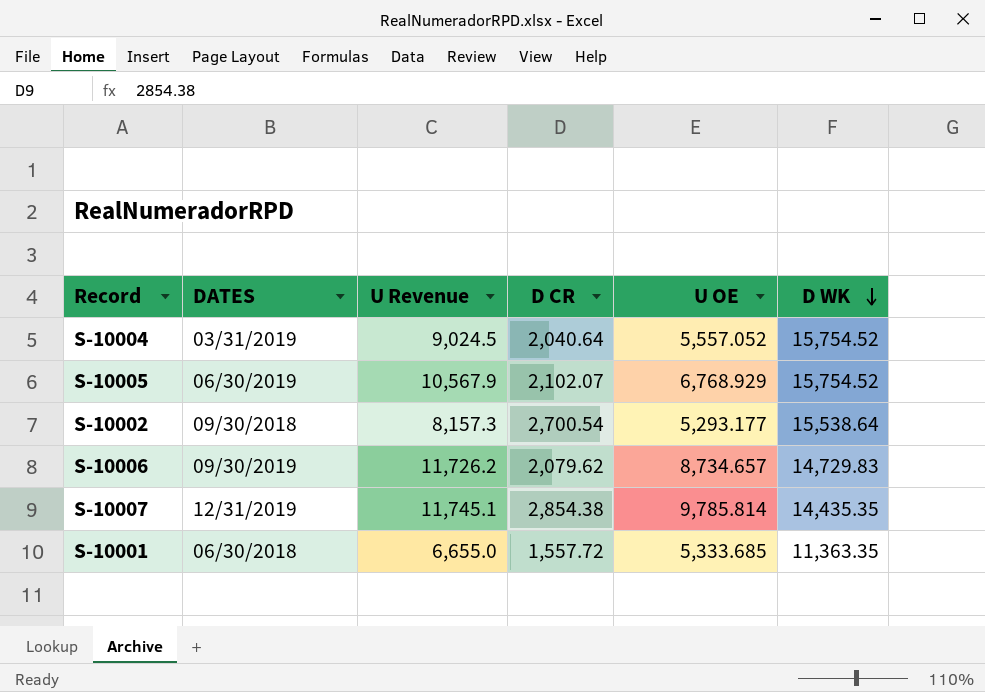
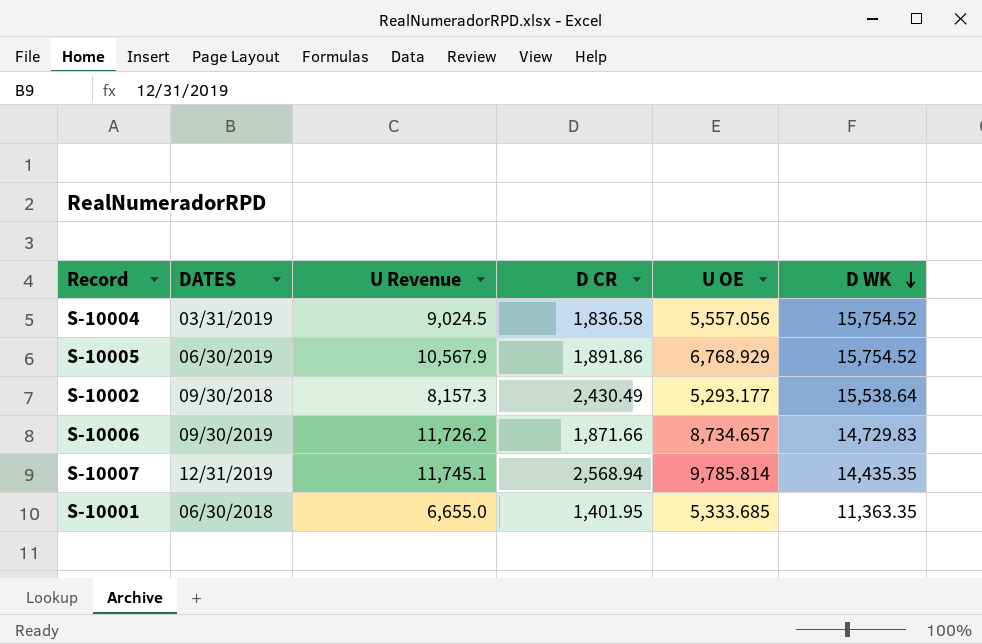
S-10004 | D CR: 2,040.64 -> 1,836.58
S-10004 | U OE: 5,557.052 -> 5,557.056
S-10005 | D CR: 2,102.07 -> 1,891.86
S-10002 | D CR: 2,700.54 -> 2,430.49
S-10006 | D CR: 2,079.62 -> 1,871.66
S-10007 | D CR: 2,854.38 -> 2,568.94
S-10001 | D CR: 1,557.72 -> 1,401.95

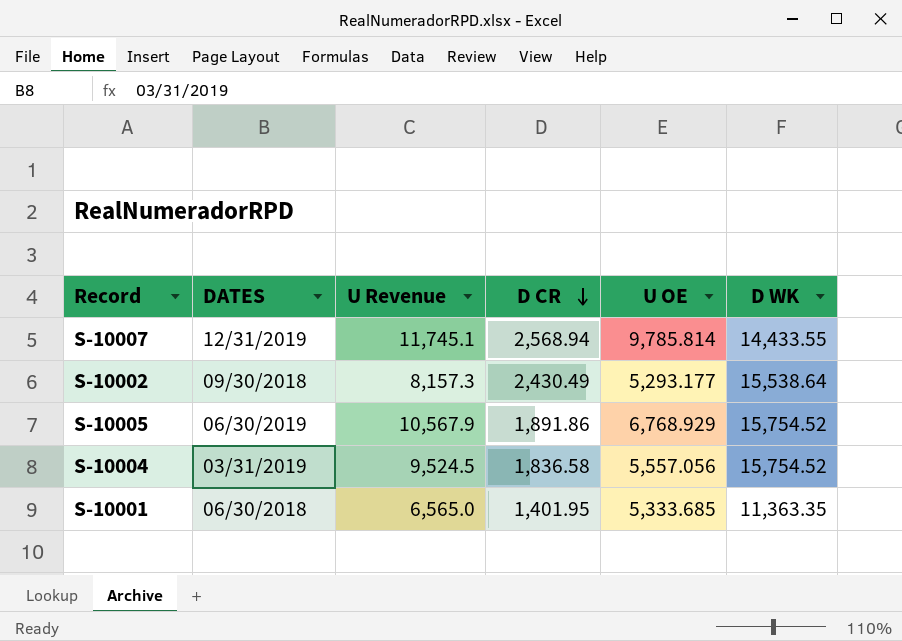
row order: D WK descending -> D CR descending
row S-10006: 09/30/2019 | 11,726.2 | 1,871.66 | 8,734.657 | 14,729.83 -> none
S-10007 | D WK: 14,435.35 -> 14,433.55
S-10004 | U Revenue: 9,024.5 -> 9,524.5
S-10001 | U Revenue: 6,655.0 -> 6,565.0

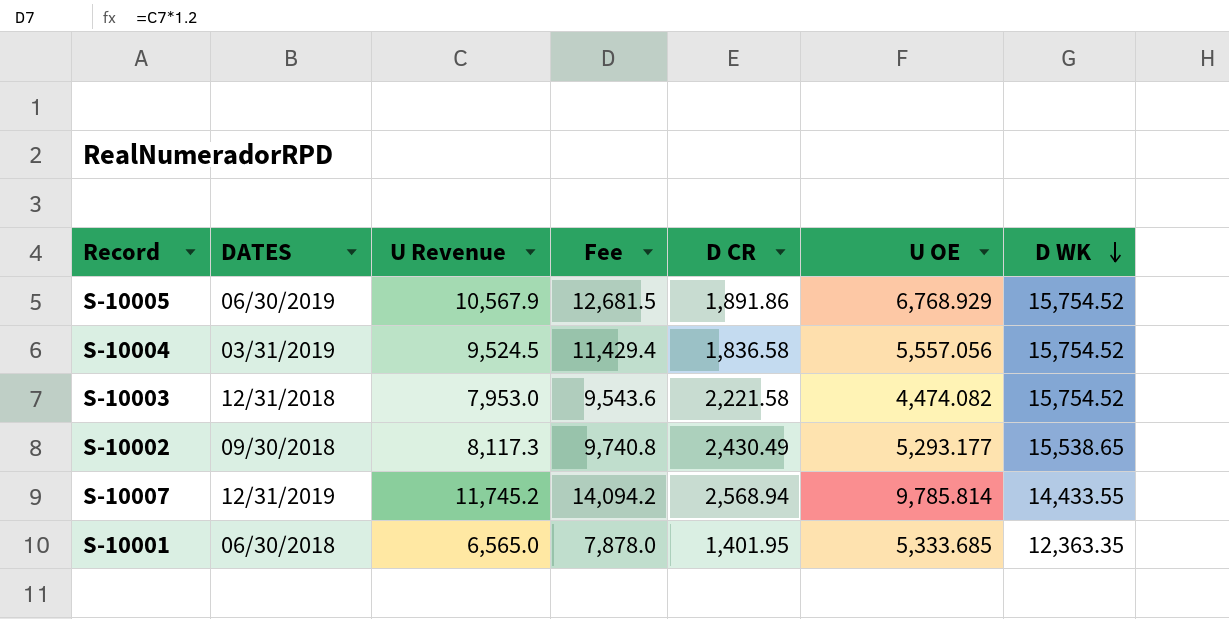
row order: D CR descending -> D WK descending
column Fee | formula: none -> [U Revenue] * 1.2
row S-10003: none -> 12/31/2018 | 7,953.0 | 9,543.6 | 2,221.58 | 4,474.082 | 15,754.52
S-10002 | U Revenue: 8,157.3 -> 8,117.3
S-10002 | D WK: 15,538.64 -> 15,538.65
S-10007 | U Revenue: 11,745.1 -> 11,745.2
S-10001 | D WK: 11,363.35 -> 12,363.35

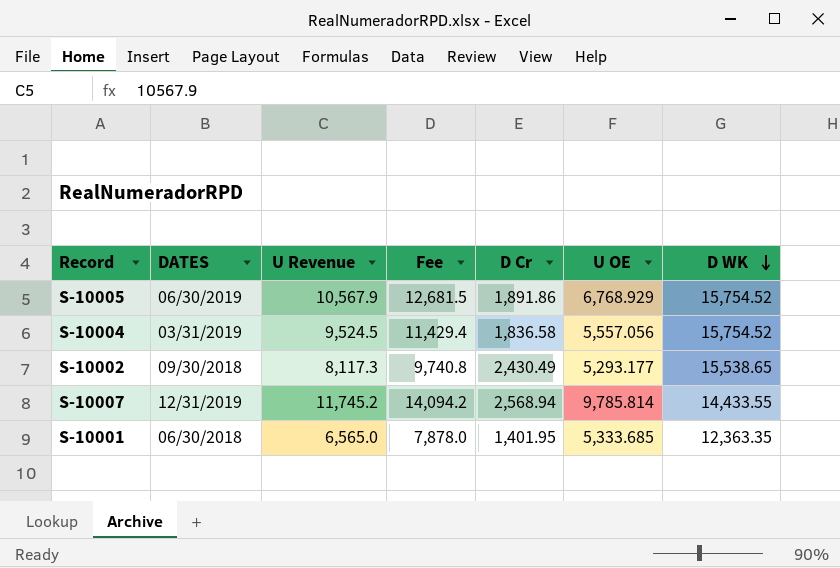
column name: D CR -> D Cr
row S-10003: 12/31/2018 | 7,953.0 | 9,543.6 | 2,221.58 | 4,474.082 | 15,754.52 -> none

